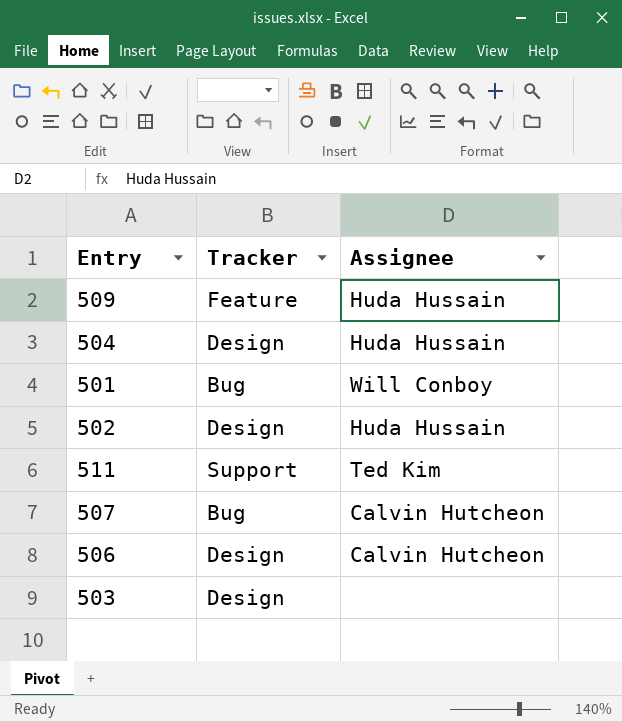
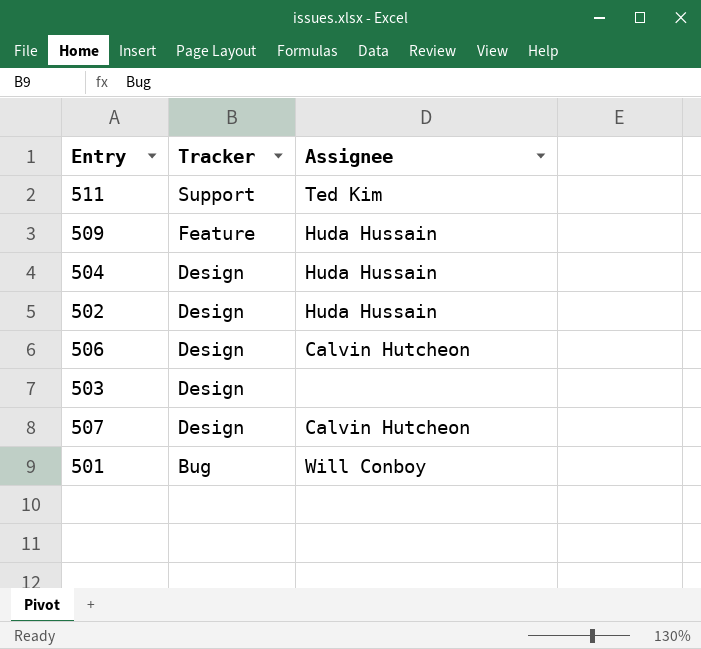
row order: none -> Tracker descending
507 | Tracker: Bug -> Design

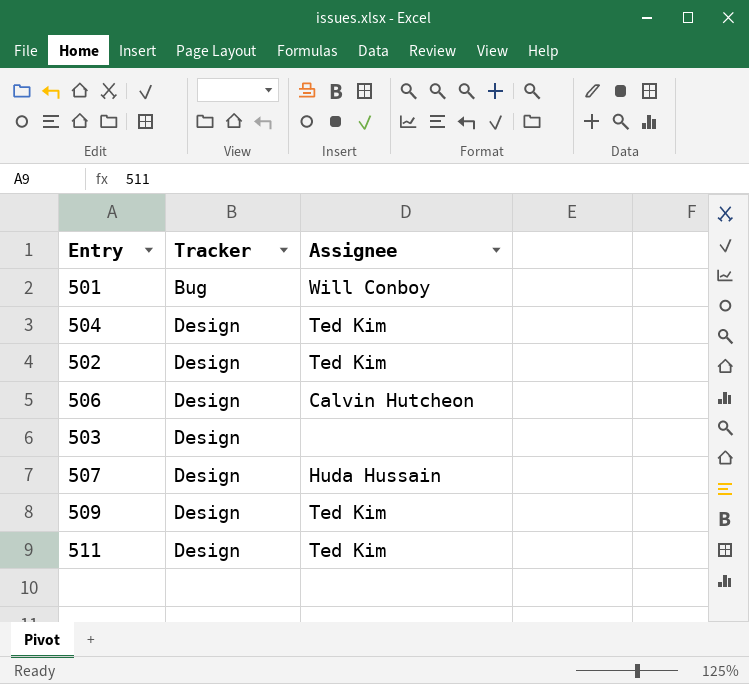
row order: Tracker descending -> Tracker ascending
504 | Assignee: Huda Hussain -> Ted Kim
502 | Assignee: Huda Hussain -> Ted Kim
507 | Assignee: Calvin Hutcheon -> Huda Hussain
509 | Tracker: Feature -> Design
509 | Assignee: Huda Hussain -> Ted Kim
511 | Tracker: Support -> Design

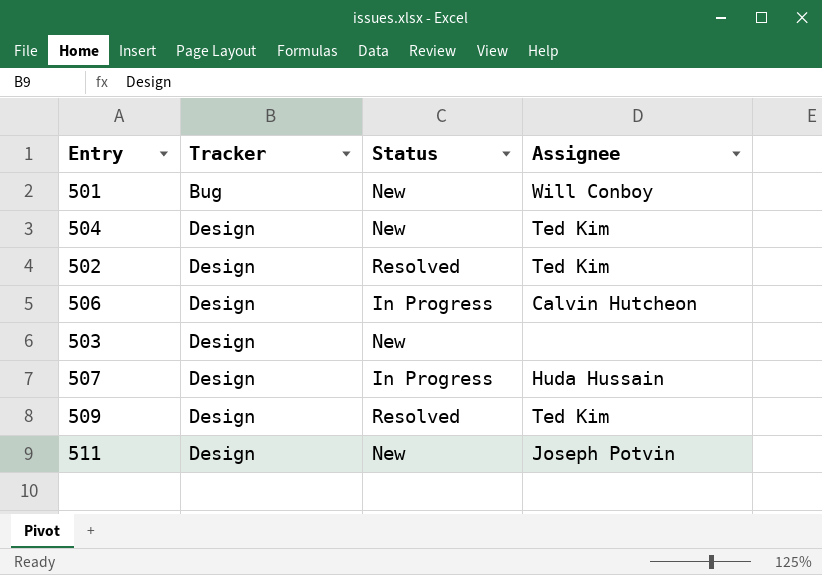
column Status | position: none -> 3
511 | Assignee: Ted Kim -> Joseph Potvin

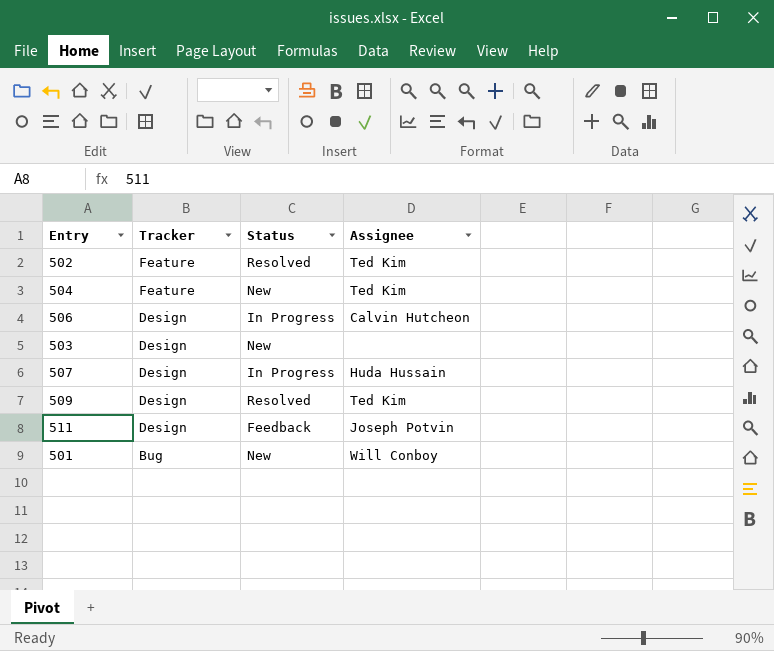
row order: Tracker ascending -> Tracker descending
502 | Tracker: Design -> Feature
504 | Tracker: Design -> Feature
511 | Status: New -> Feedback

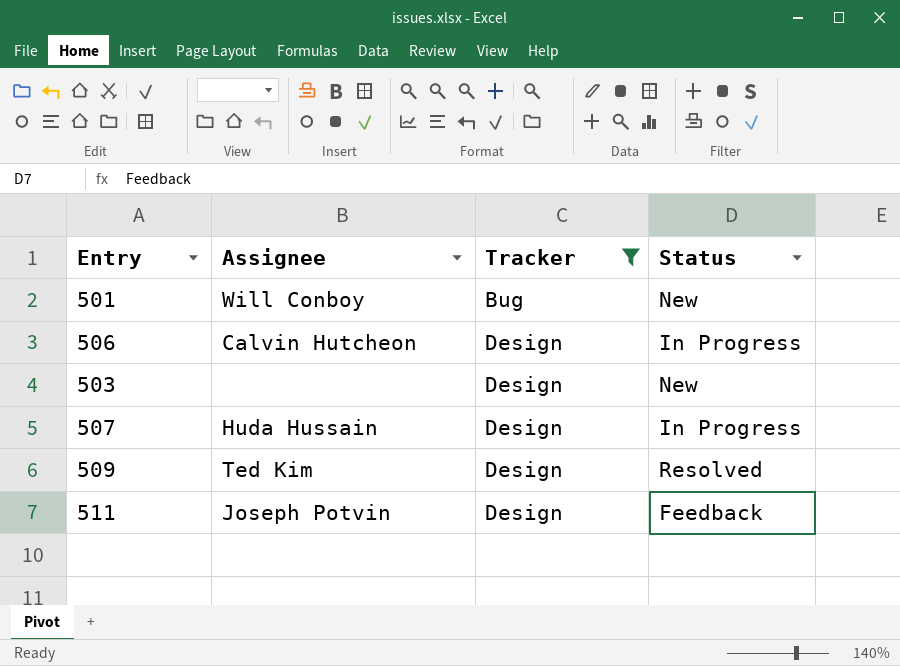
filter: none -> Tracker != Feature
row order: Tracker descending -> Tracker ascending
column Assignee | position: 4 -> 2

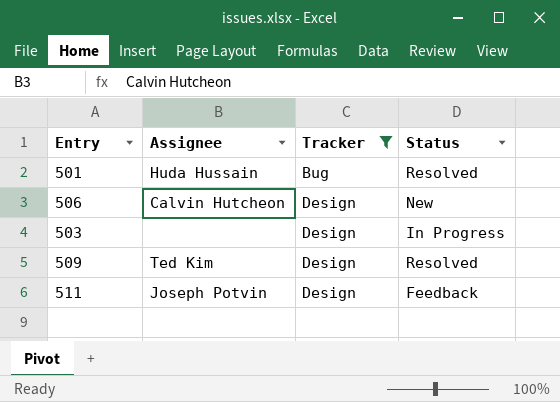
row 507: Huda Hussain | Design | In Progress -> none
501 | Assignee: Will Conboy -> Huda Hussain
501 | Status: New -> Resolved
506 | Status: In Progress -> New
503 | Status: New -> In Progress

